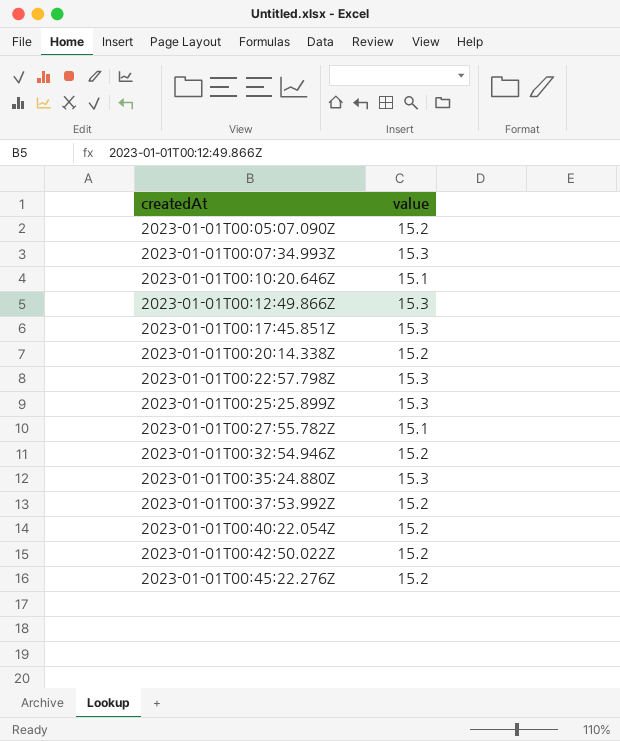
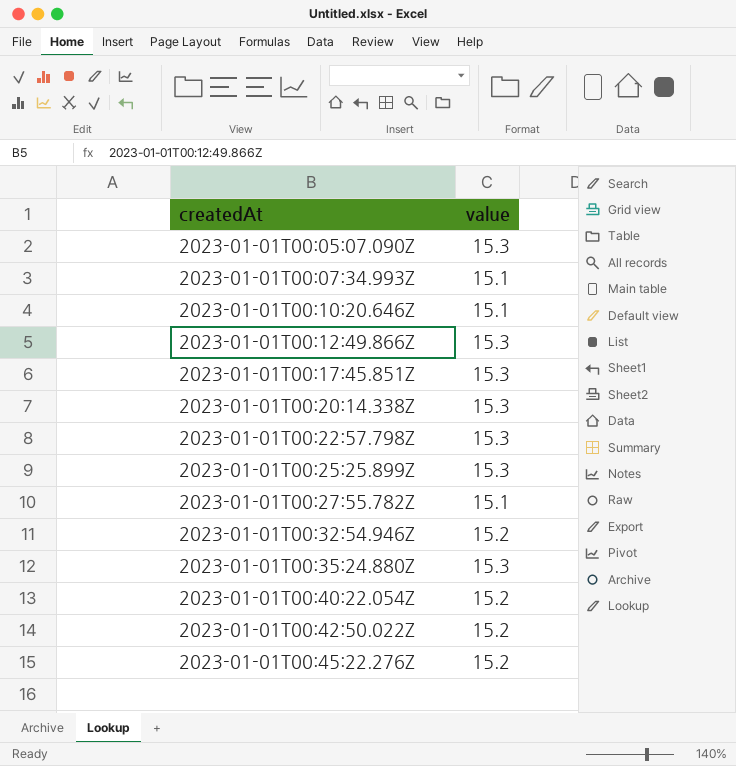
row 2023-01-01T00:37:53.992Z: 15.2 -> none
2023-01-01T00:05:07.090Z | value: 15.2 -> 15.3
2023-01-01T00:07:34.993Z | value: 15.3 -> 15.1
2023-01-01T00:20:14.338Z | value: 15.2 -> 15.3

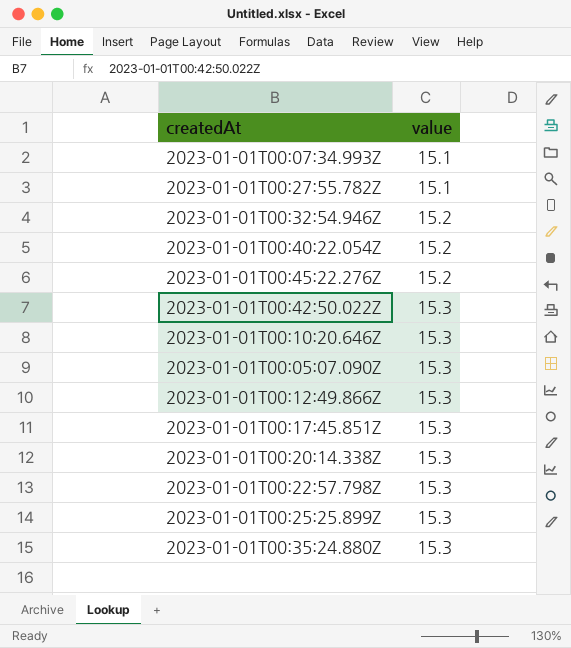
row order: createdAt ascending -> value ascending
2023-01-01T00:42:50.022Z | value: 15.2 -> 15.3
2023-01-01T00:10:20.646Z | value: 15.1 -> 15.3

